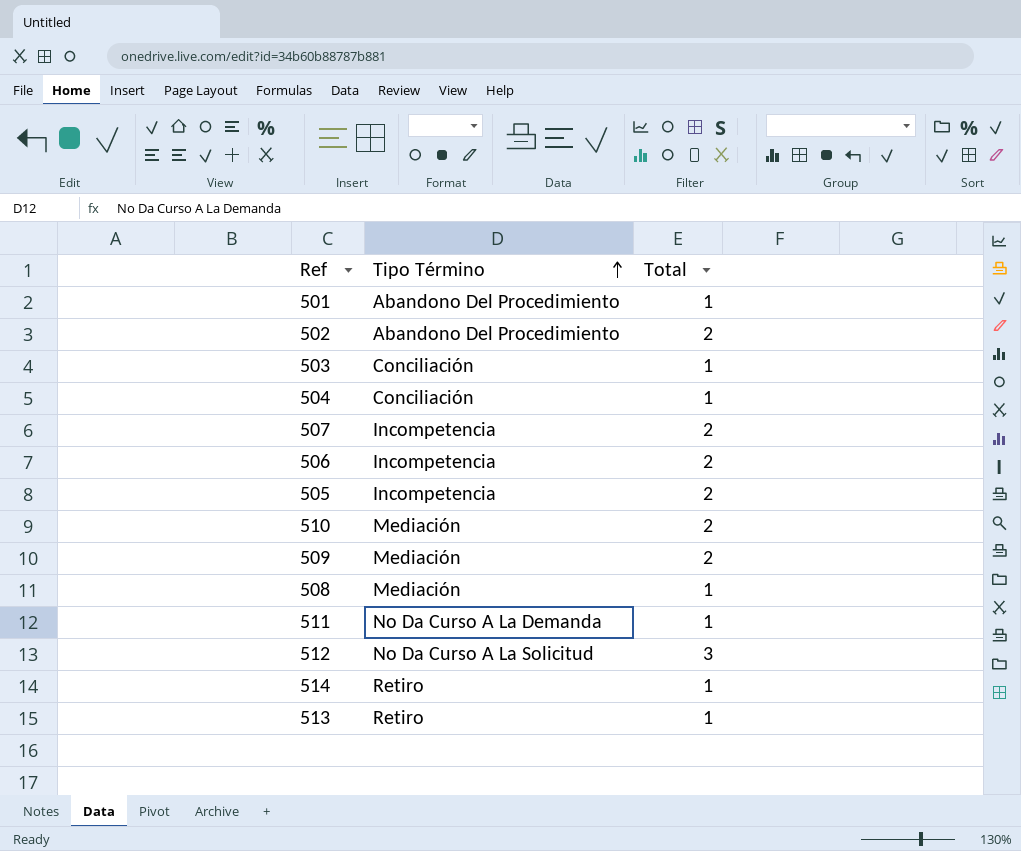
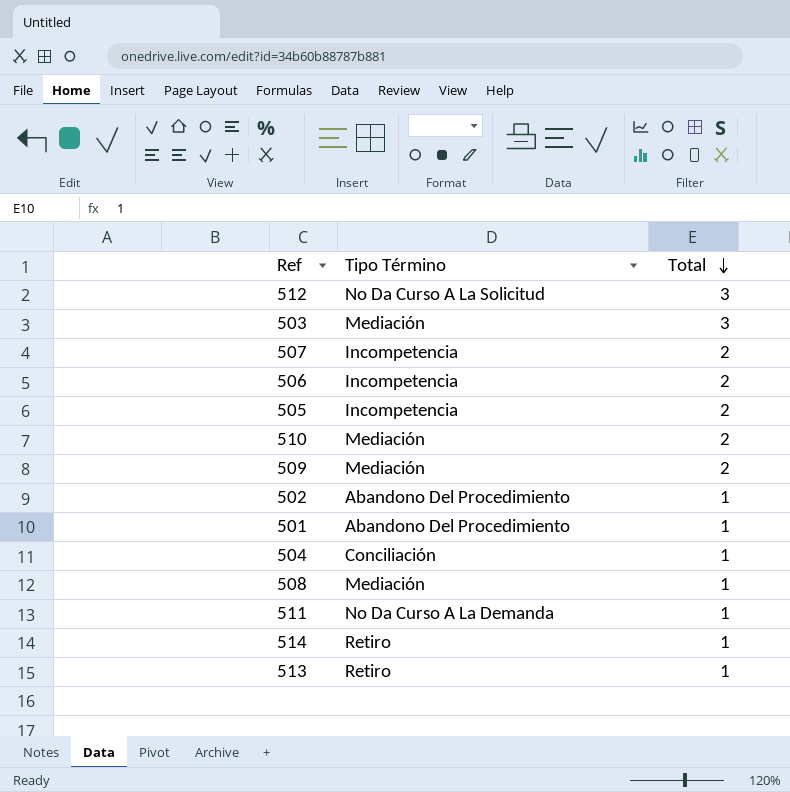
row order: Tipo Término ascending -> Total descending
503 | Tipo Término: Conciliación -> Mediación
503 | Total: 1 -> 3
502 | Total: 2 -> 1

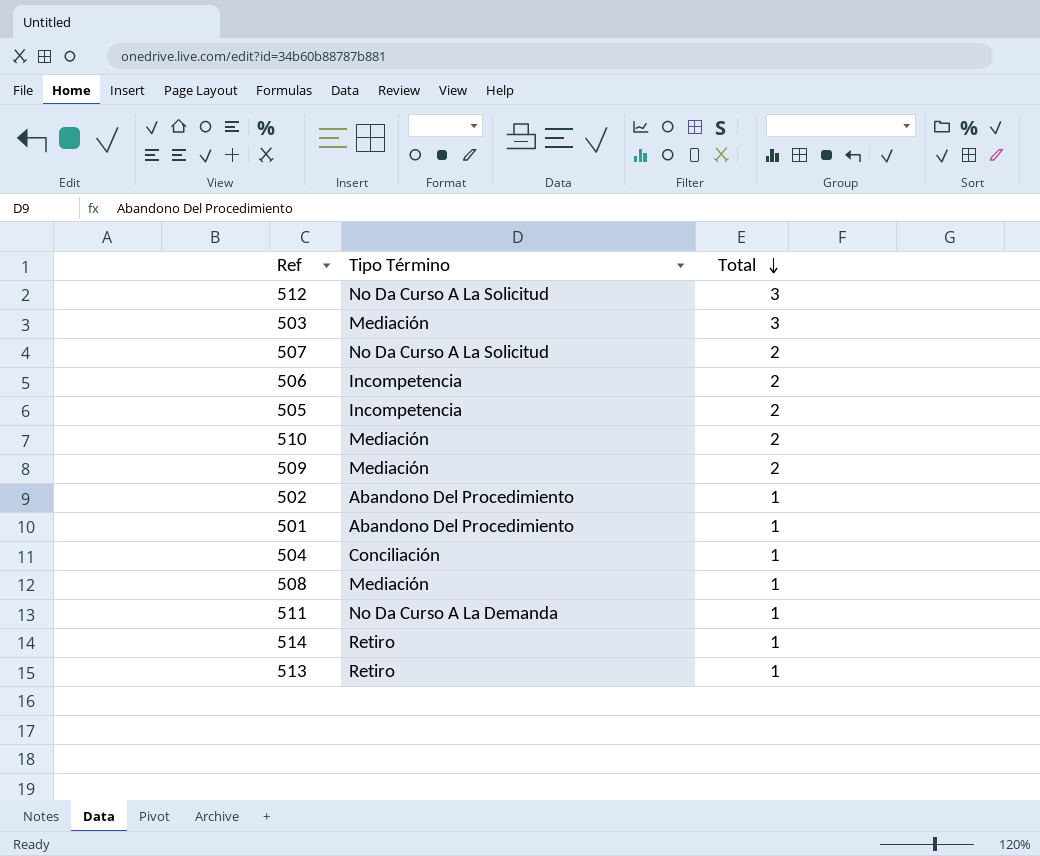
507 | Tipo Término: Incompetencia -> No Da Curso A La Solicitud

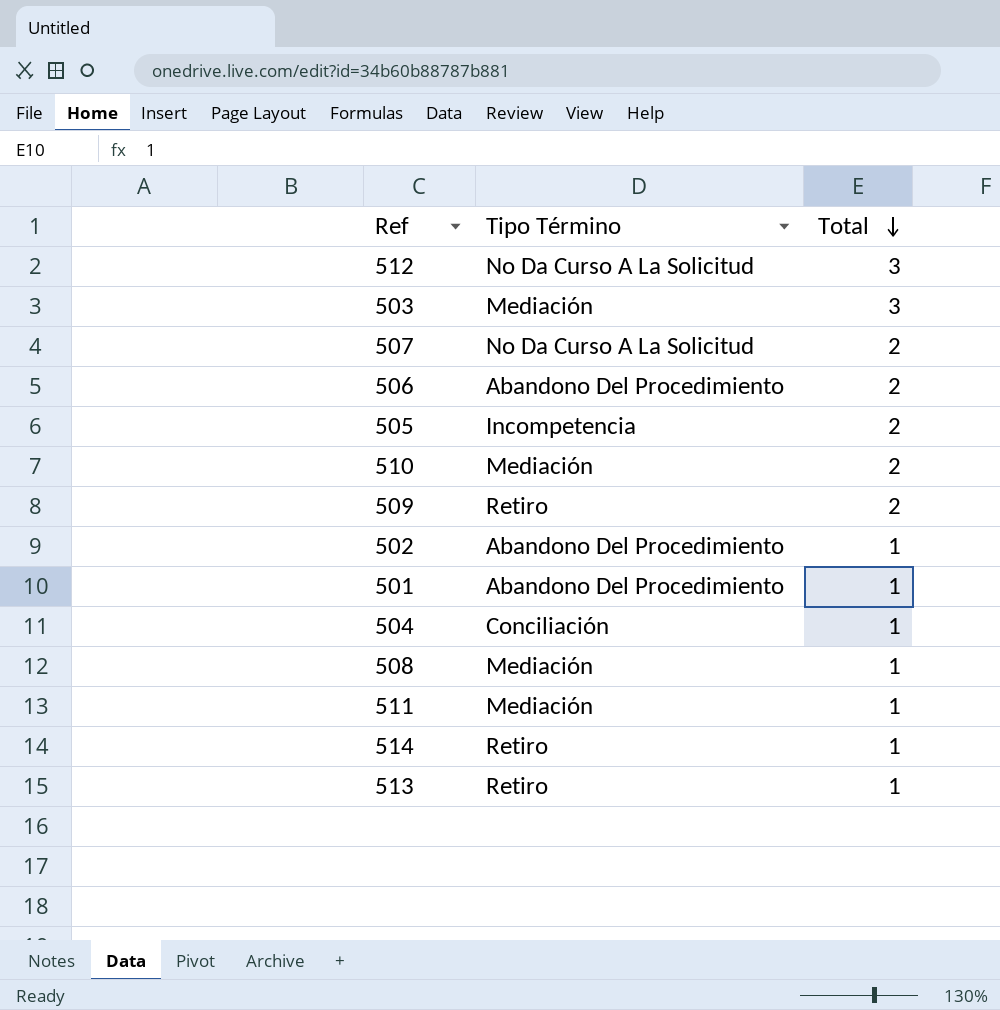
506 | Tipo Término: Incompetencia -> Abandono Del Procedimiento
509 | Tipo Término: Mediación -> Retiro
511 | Tipo Término: No Da Curso A La Demanda -> Mediación

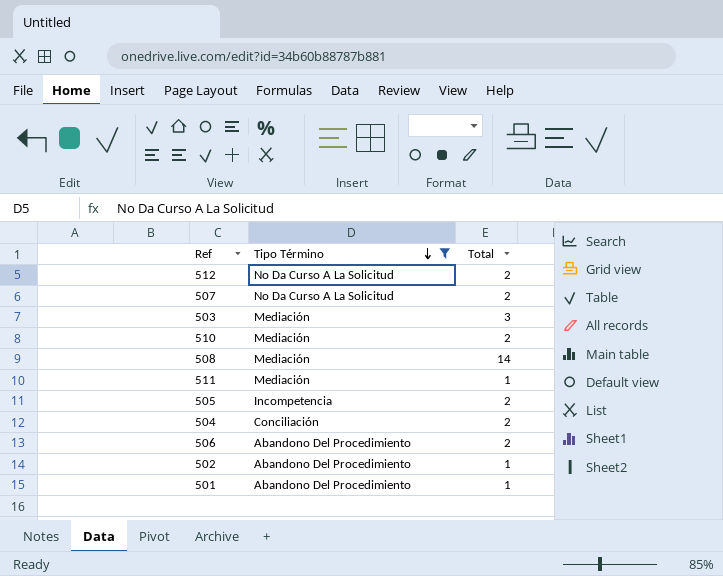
filter: none -> Tipo Término != Retiro
row order: Total descending -> Tipo Término descending
512 | Total: 3 -> 2
508 | Total: 1 -> 14
504 | Total: 1 -> 2

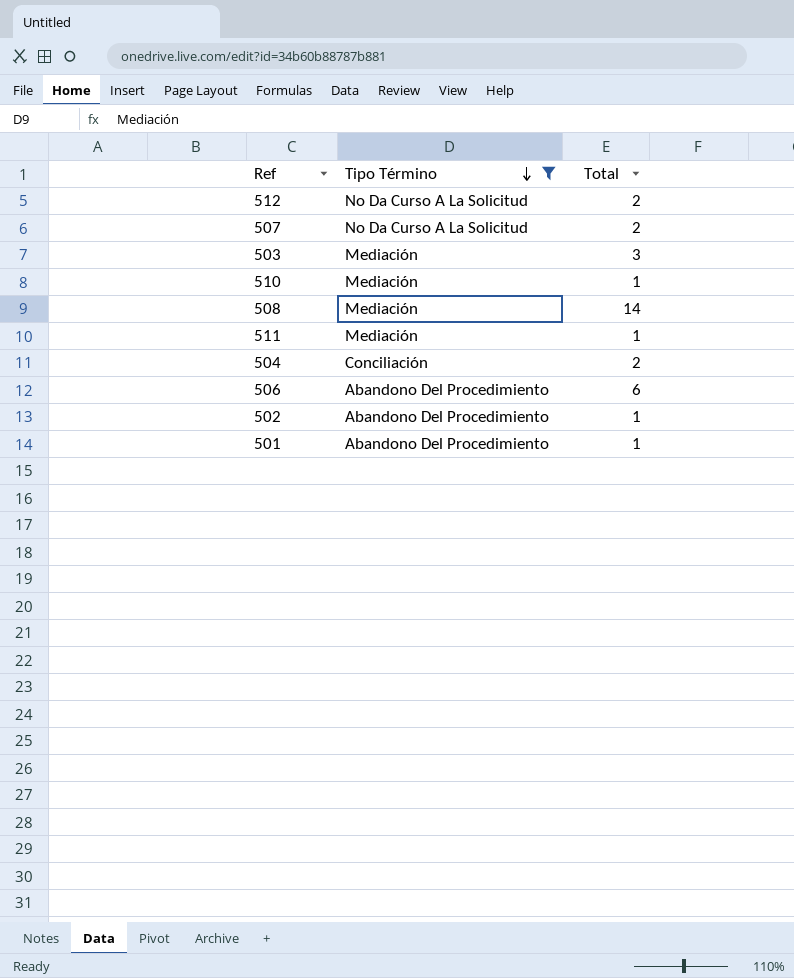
row 505: Incompetencia | 2 -> none
510 | Total: 2 -> 1
506 | Total: 2 -> 6

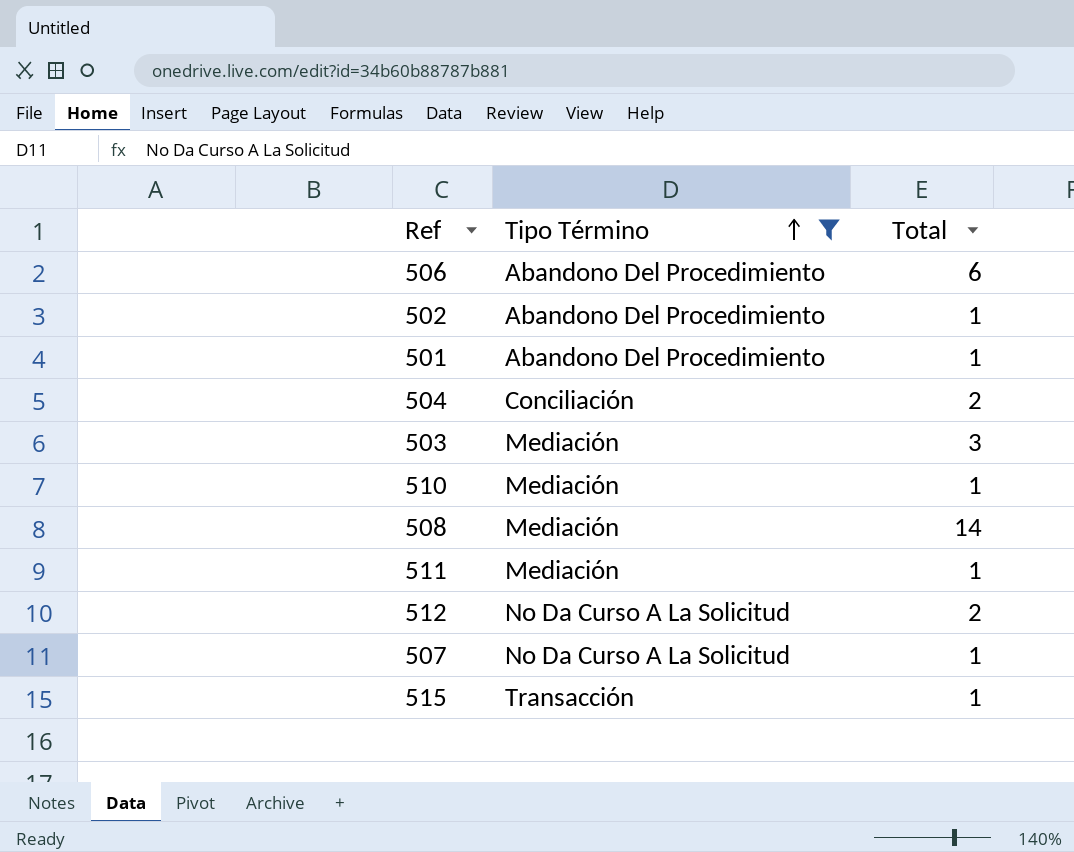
row order: Tipo Término descending -> Tipo Término ascending
507 | Total: 2 -> 1
row 515: none -> Transacción | 1

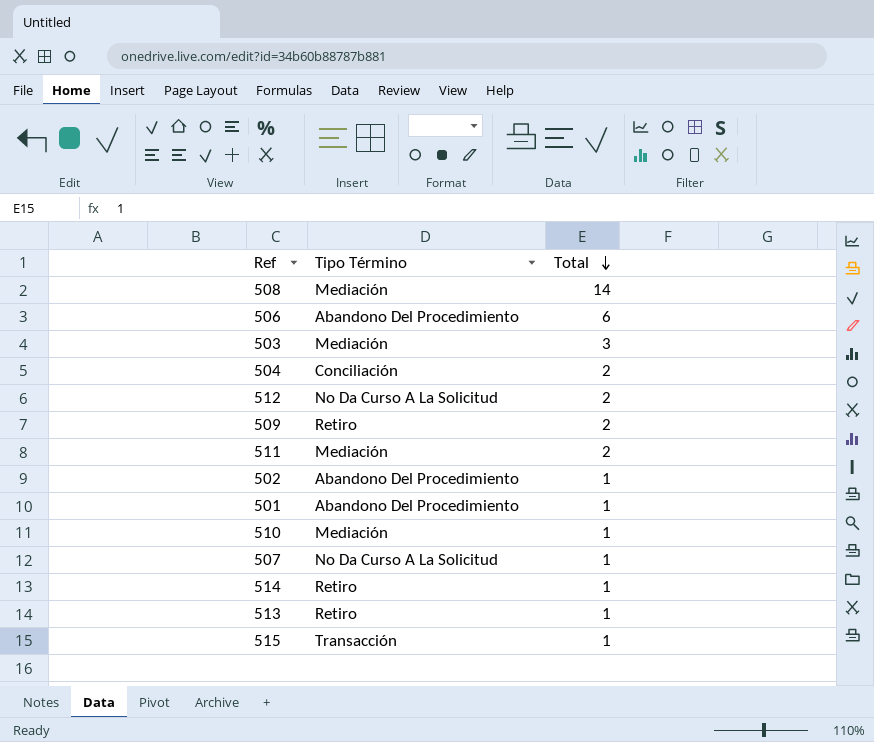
filter: Tipo Término != Retiro -> none
row order: Tipo Término ascending -> Total descending
511 | Total: 1 -> 2

